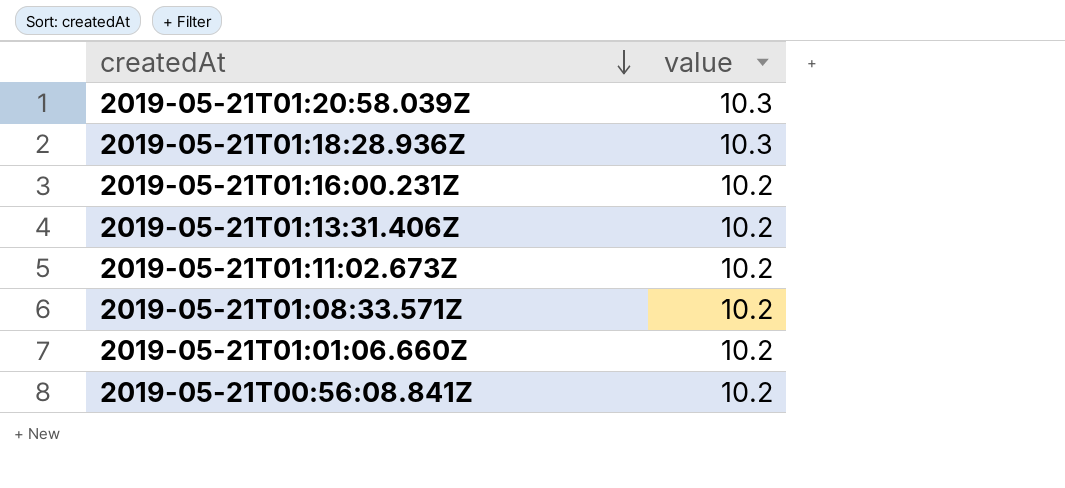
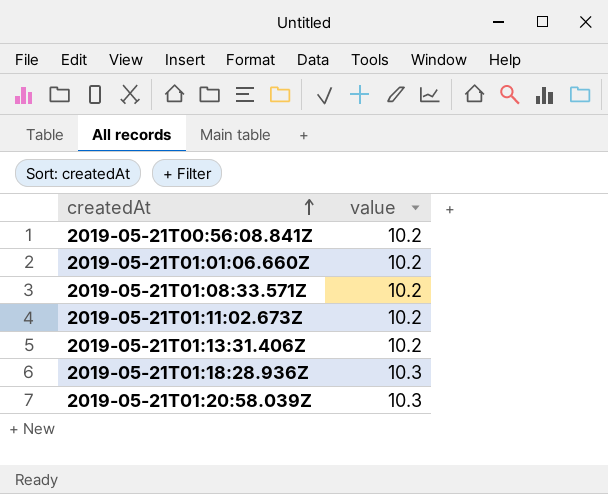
row order: createdAt descending -> createdAt ascending
row 2019-05-21T01:16:00.231Z: 10.2 -> none

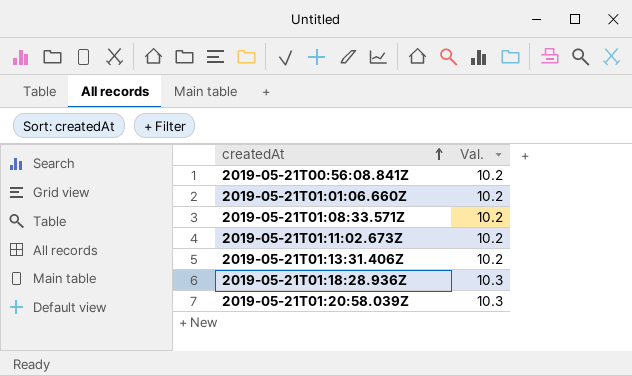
column name: value -> Val.

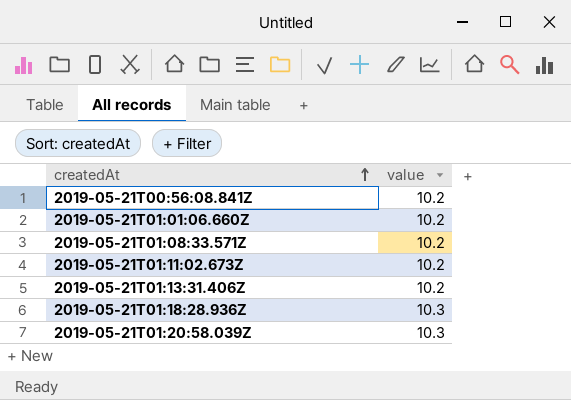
column name: Val. -> value

